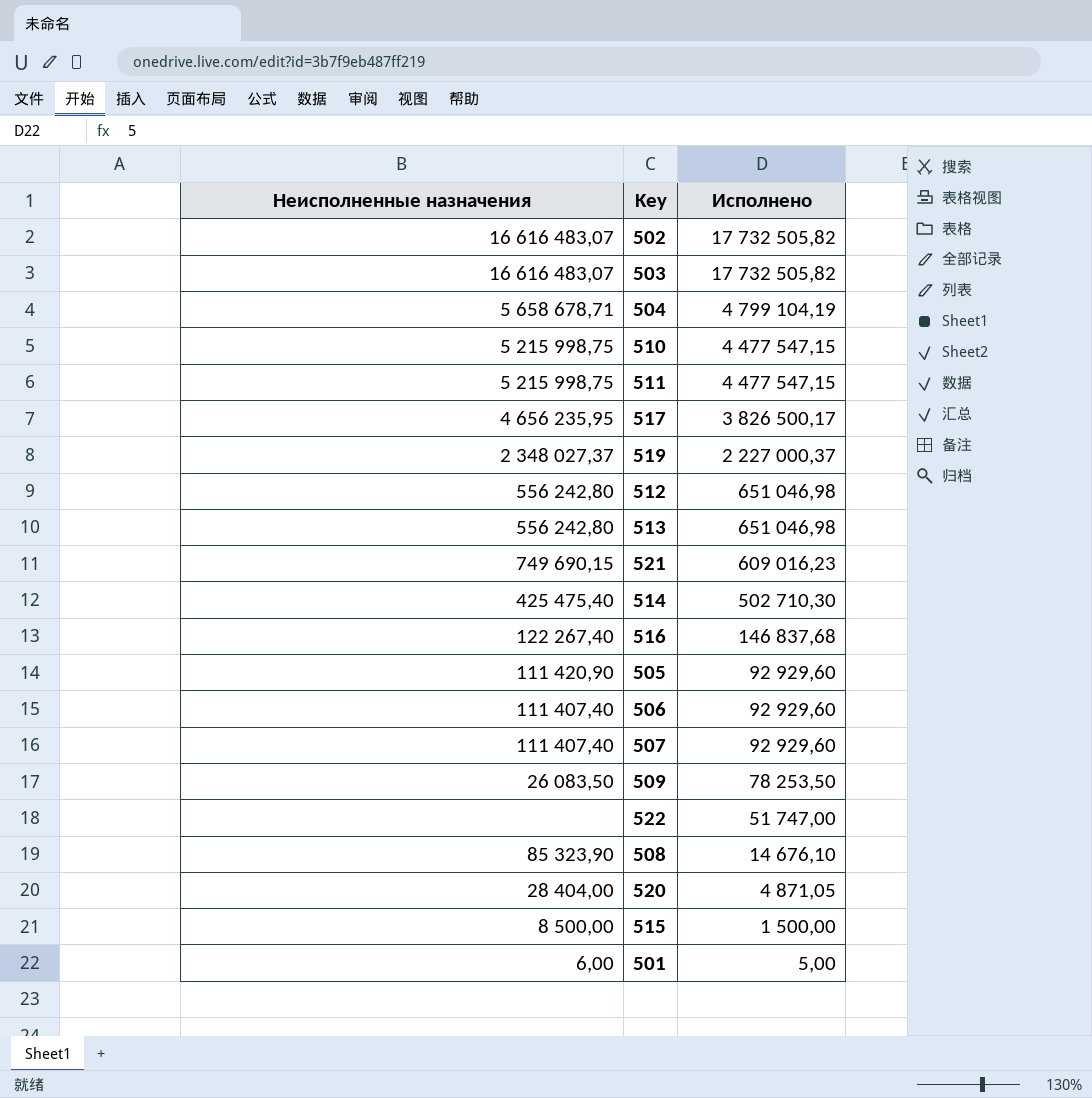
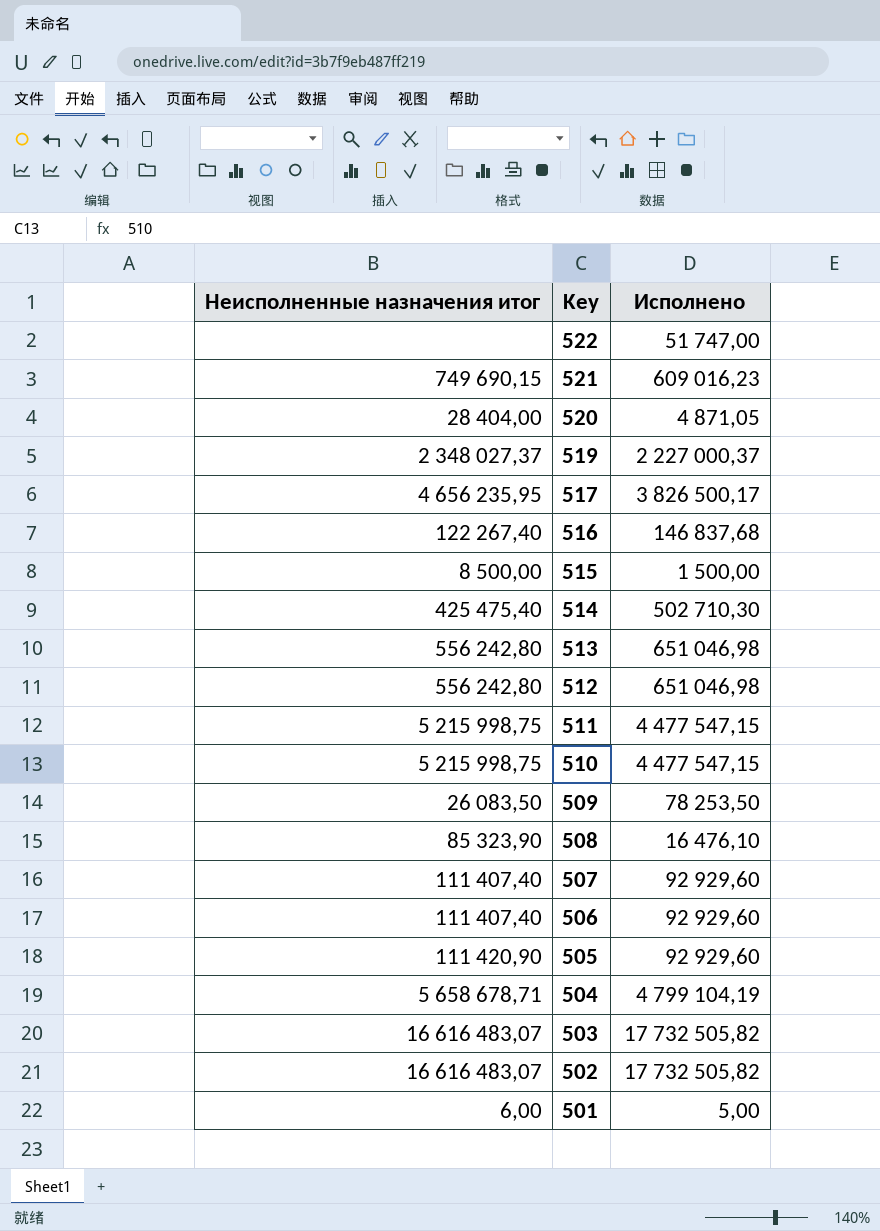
row order: Исполнено descending -> Key descending
column name: Неисполненные назначения -> Неисполненные назначения итог
508 | Исполнено: 14 676,10 -> 16 476,10

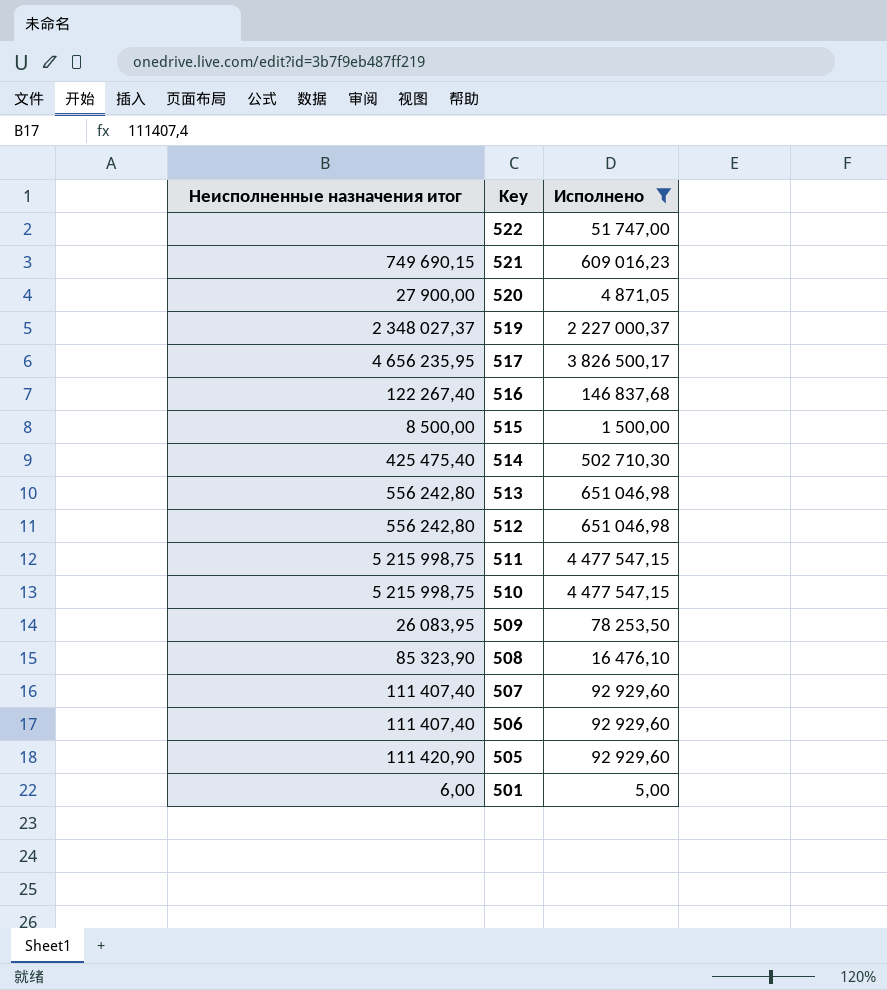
filter: none -> Исполнено <= 4 477 547,15
520 | Неисполненные назначения итог: 28 404,00 -> 27 900,00
509 | Неисполненные назначения итог: 26 083,50 -> 26 083,95

